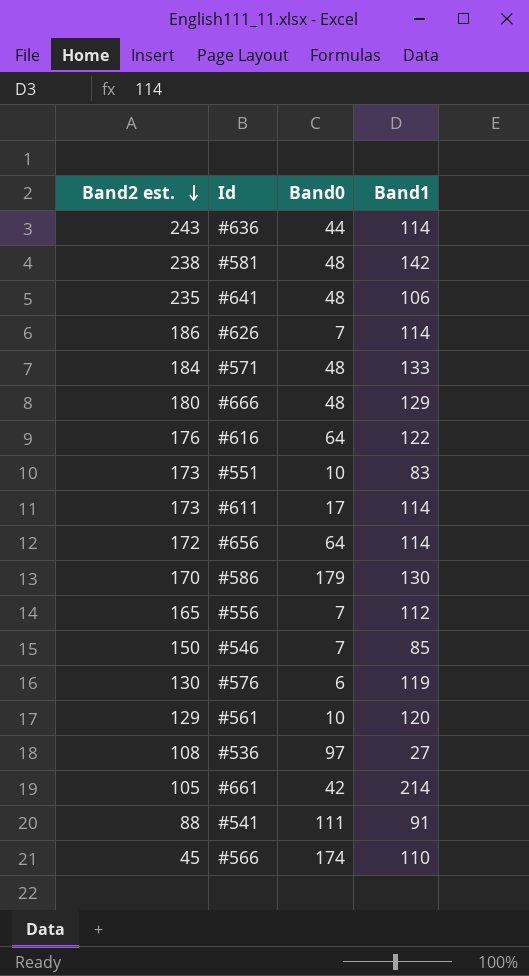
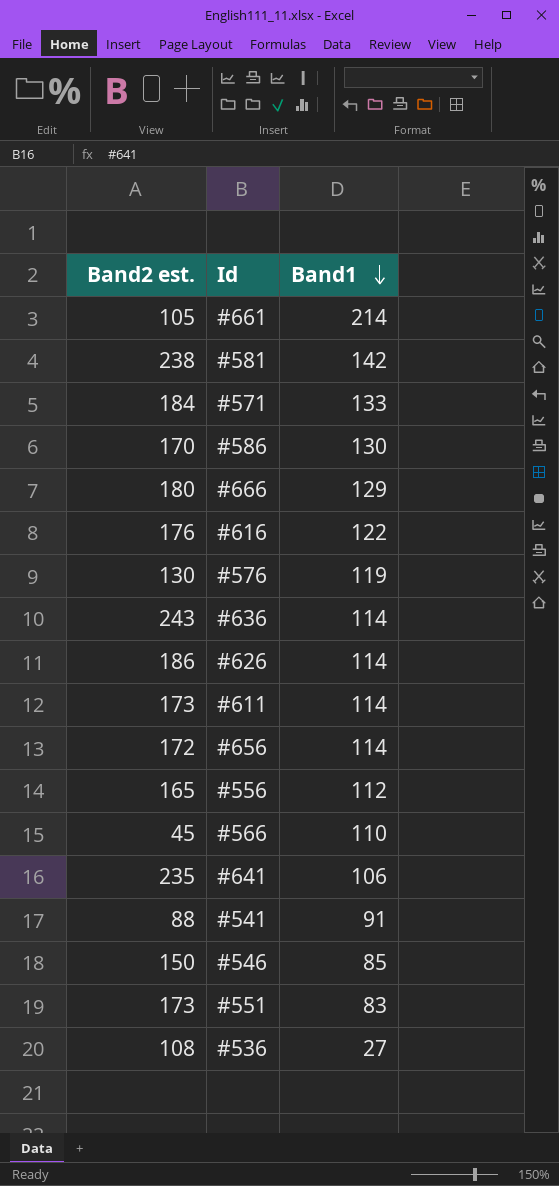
row order: Band2 est. descending -> Band1 descending
column Band0 | position: 3 -> none
row #561: 129 | 10 | 120 -> none

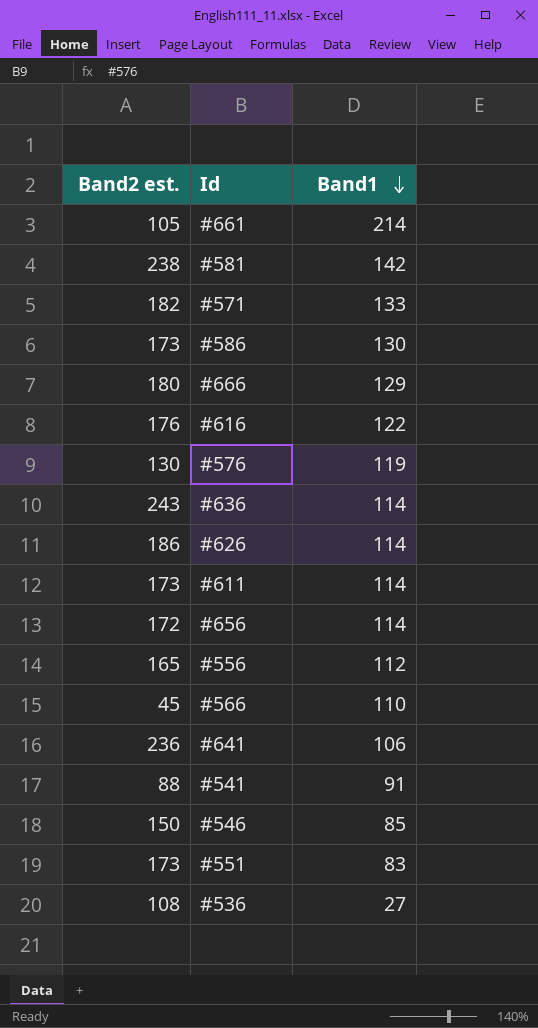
#571 | Band2 est.: 184 -> 182
#586 | Band2 est.: 170 -> 173
#641 | Band2 est.: 235 -> 236

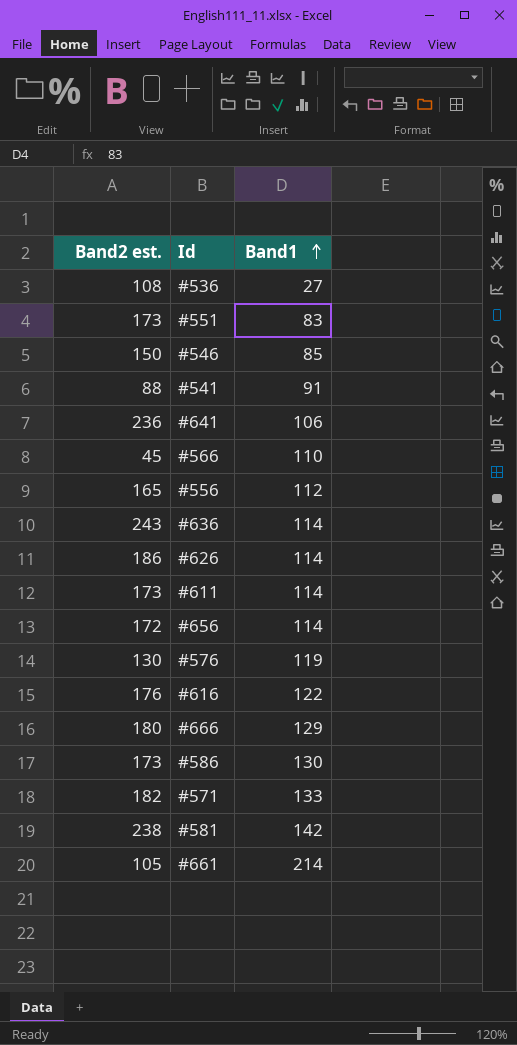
row order: Band1 descending -> Band1 ascending

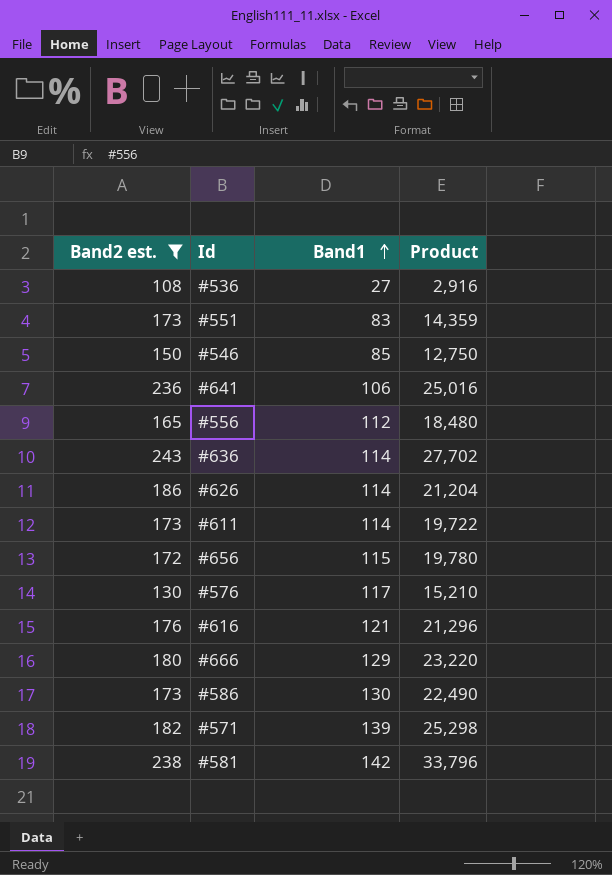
filter: none -> Band2 est. >= 108
column Product | formula: none -> [Band2 est.] * [Band1]
#656 | Band1: 114 -> 115
#576 | Band1: 119 -> 117
#616 | Band1: 122 -> 121
#571 | Band1: 133 -> 139

